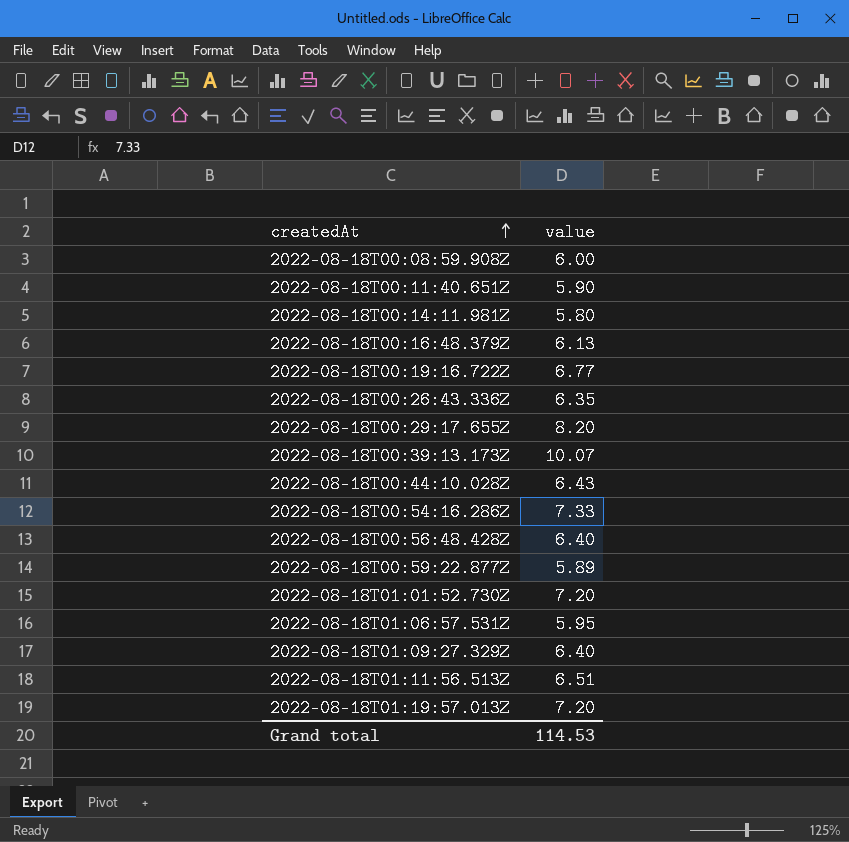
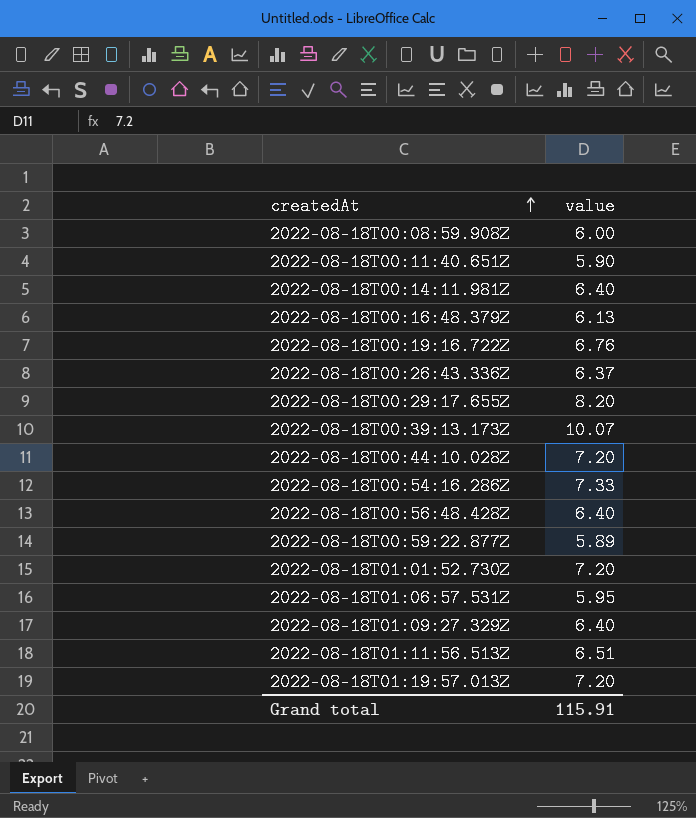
2022-08-18T00:14:11.981Z | value: 5.80 -> 6.40
2022-08-18T00:19:16.722Z | value: 6.77 -> 6.76
2022-08-18T00:26:43.336Z | value: 6.35 -> 6.37
2022-08-18T00:44:10.028Z | value: 6.43 -> 7.20
Grand total | value: 114.53 -> 115.91

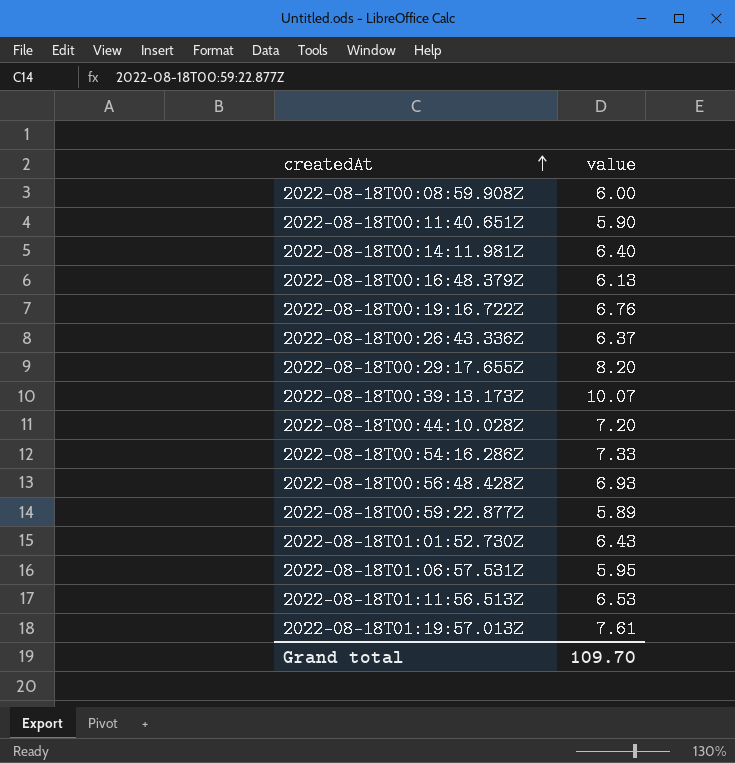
row 2022-08-18T01:09:27.329Z: 6.40 -> none
2022-08-18T00:56:48.428Z | value: 6.40 -> 6.93
2022-08-18T01:01:52.730Z | value: 7.20 -> 6.43
2022-08-18T01:11:56.513Z | value: 6.51 -> 6.53
2022-08-18T01:19:57.013Z | value: 7.20 -> 7.61
Grand total | value: 115.91 -> 109.70

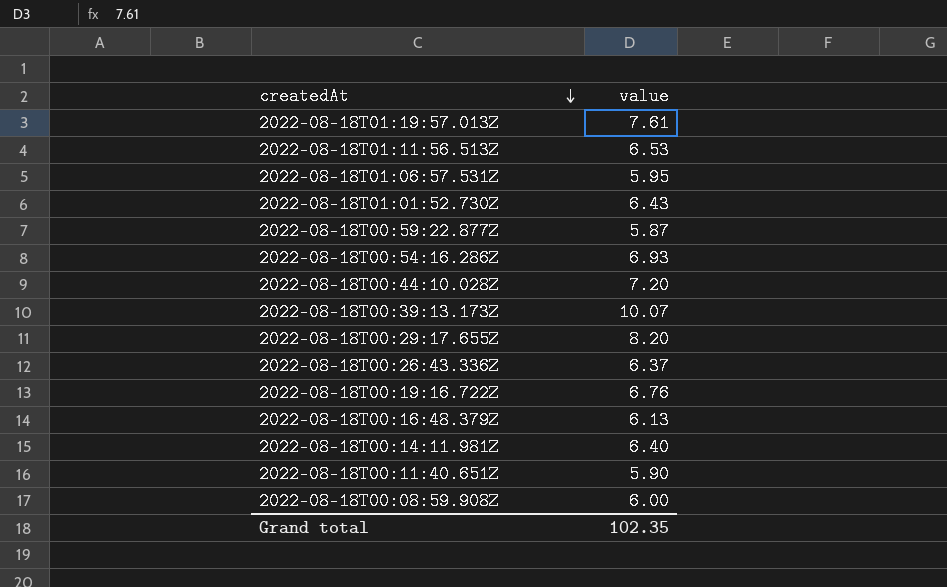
row order: createdAt ascending -> createdAt descending
row 2022-08-18T00:56:48.428Z: 6.93 -> none
2022-08-18T00:59:22.877Z | value: 5.89 -> 5.87
2022-08-18T00:54:16.286Z | value: 7.33 -> 6.93
Grand total | value: 109.70 -> 102.35

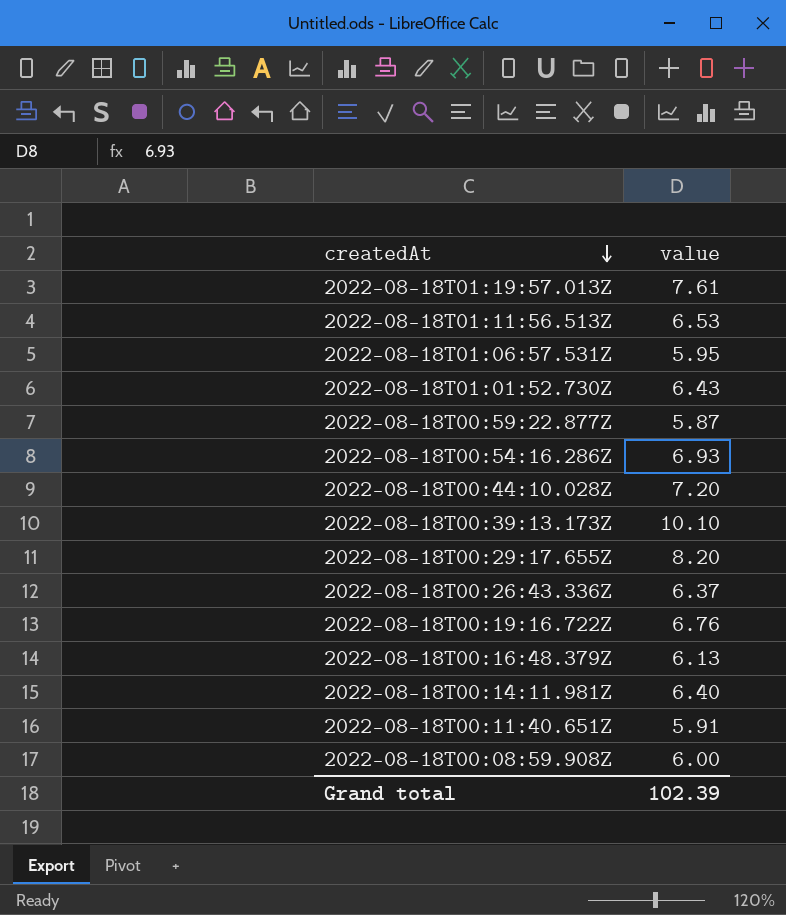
2022-08-18T00:39:13.173Z | value: 10.07 -> 10.10
2022-08-18T00:11:40.651Z | value: 5.90 -> 5.91
Grand total | value: 102.35 -> 102.39

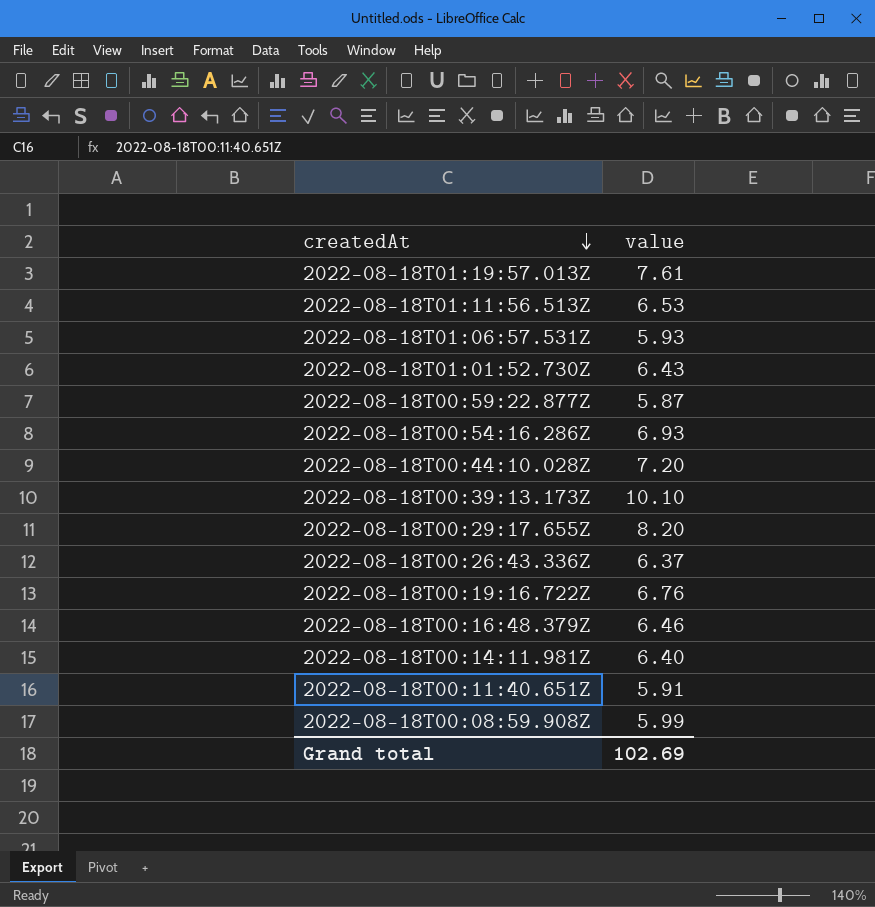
2022-08-18T01:06:57.531Z | value: 5.95 -> 5.93
2022-08-18T00:16:48.379Z | value: 6.13 -> 6.46
2022-08-18T00:08:59.908Z | value: 6.00 -> 5.99
Grand total | value: 102.39 -> 102.69

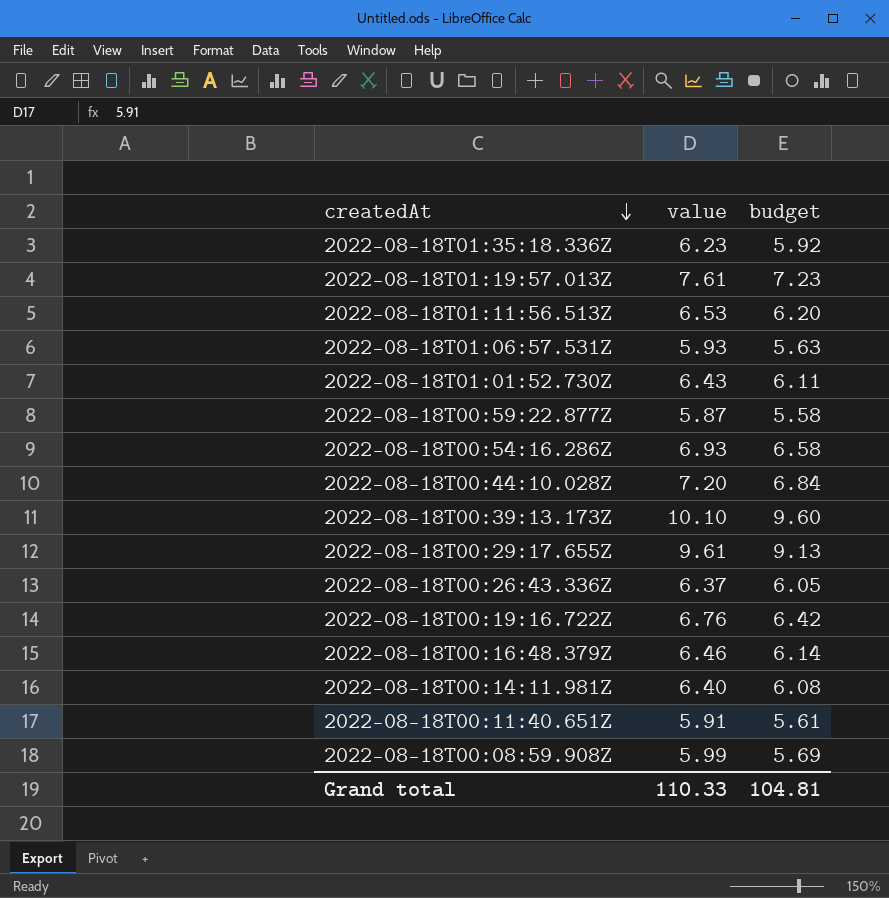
column budget | formula: none -> [value] * 0.95
row 2022-08-18T01:35:18.336Z: none -> 6.23 | 5.92
2022-08-18T00:29:17.655Z | value: 8.20 -> 9.61
Grand total | value: 102.69 -> 110.33

